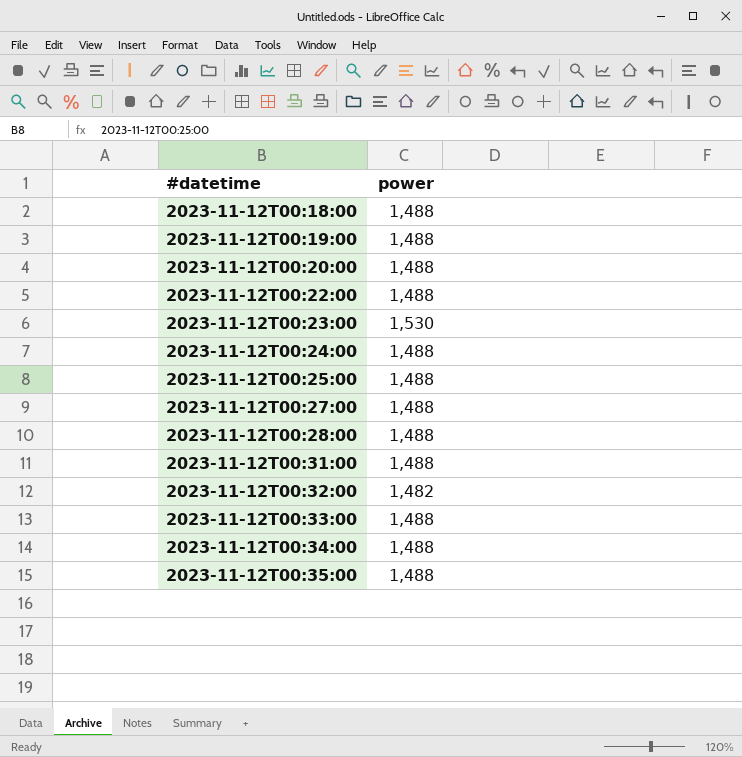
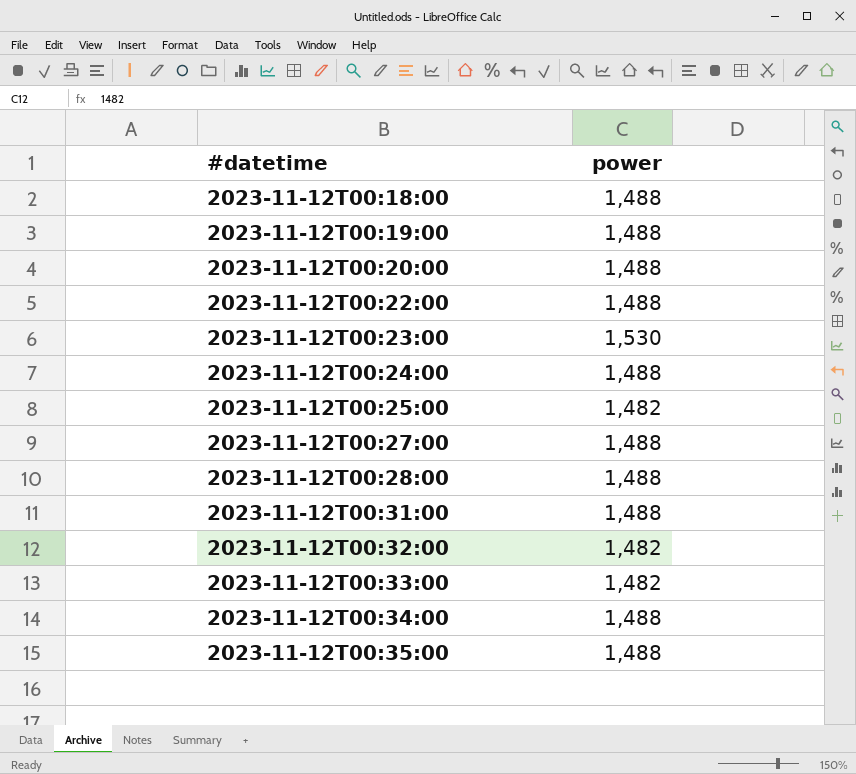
2023-11-12T00:25:00 | power: 1,488 -> 1,482
2023-11-12T00:33:00 | power: 1,488 -> 1,482

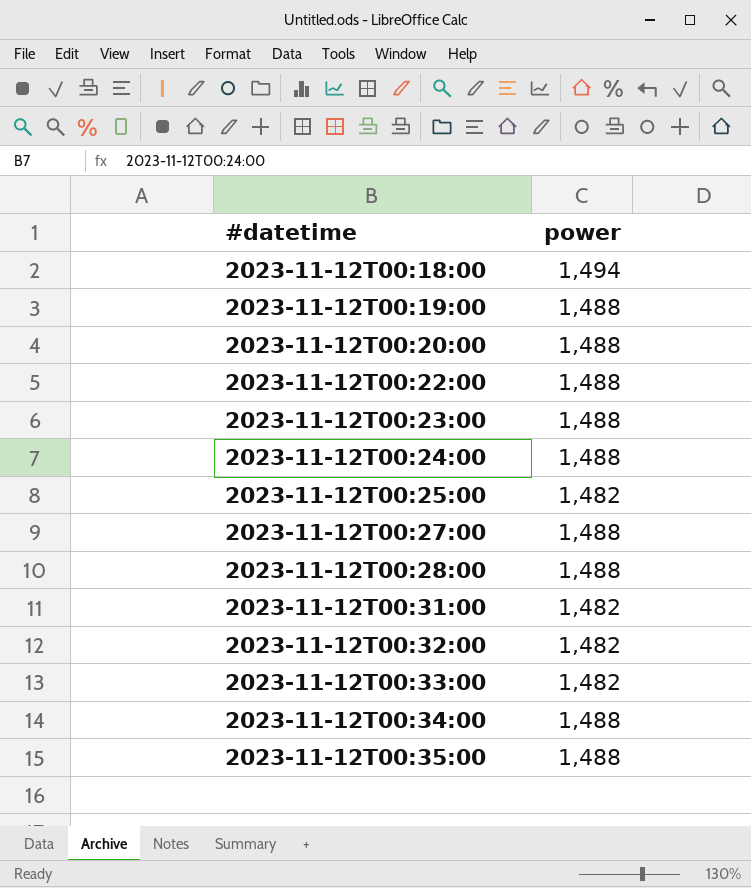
2023-11-12T00:18:00 | power: 1,488 -> 1,494
2023-11-12T00:23:00 | power: 1,530 -> 1,488
2023-11-12T00:31:00 | power: 1,488 -> 1,482

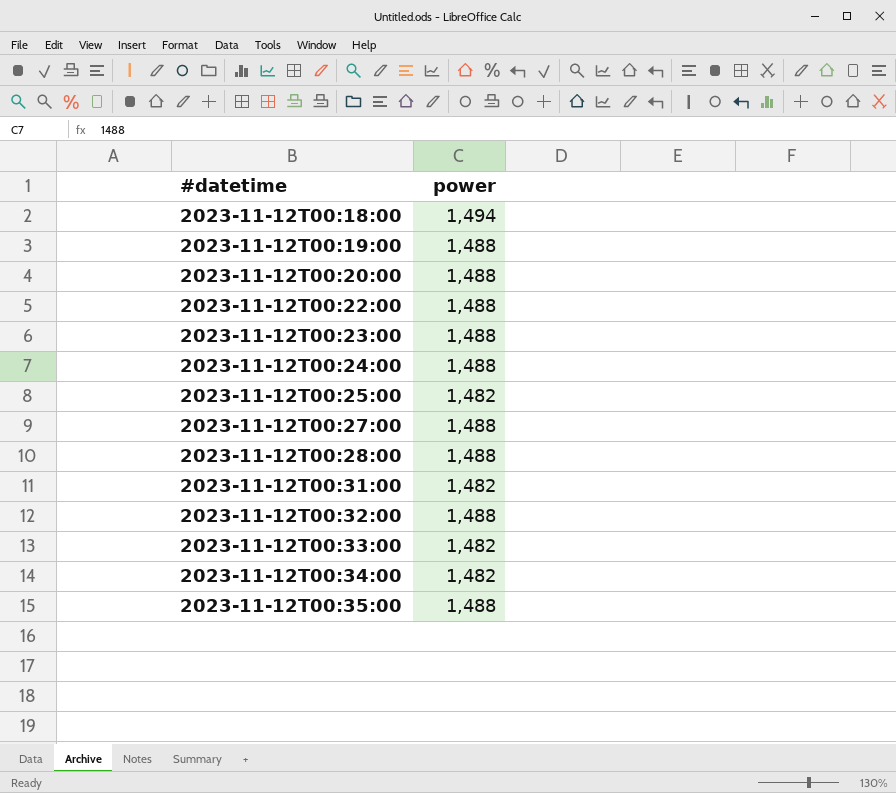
2023-11-12T00:32:00 | power: 1,482 -> 1,488
2023-11-12T00:34:00 | power: 1,488 -> 1,482

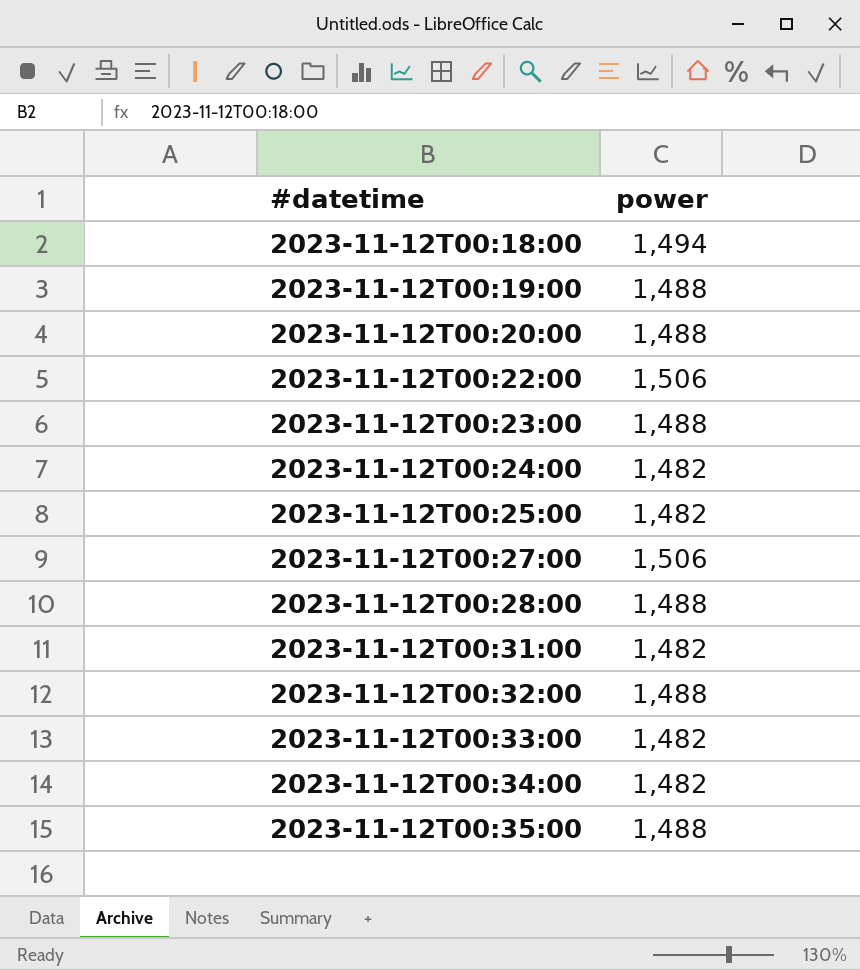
2023-11-12T00:22:00 | power: 1,488 -> 1,506
2023-11-12T00:24:00 | power: 1,488 -> 1,482
2023-11-12T00:27:00 | power: 1,488 -> 1,506

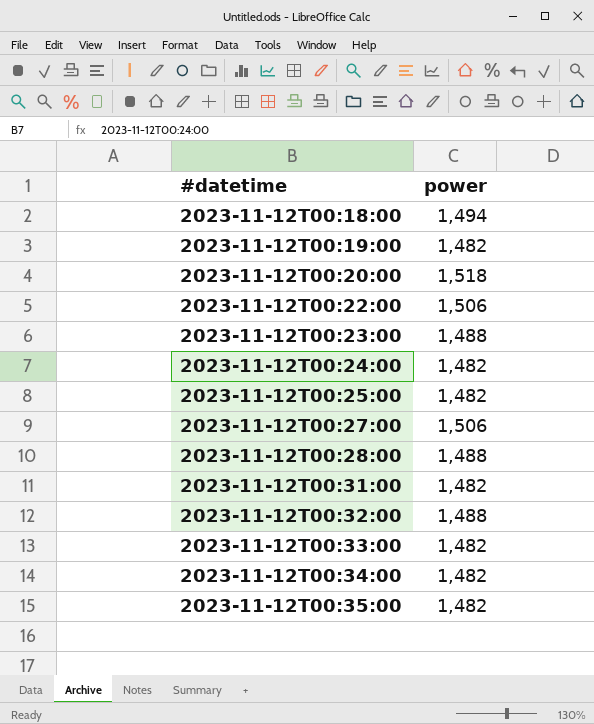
2023-11-12T00:19:00 | power: 1,488 -> 1,482
2023-11-12T00:20:00 | power: 1,488 -> 1,518
2023-11-12T00:35:00 | power: 1,488 -> 1,482

